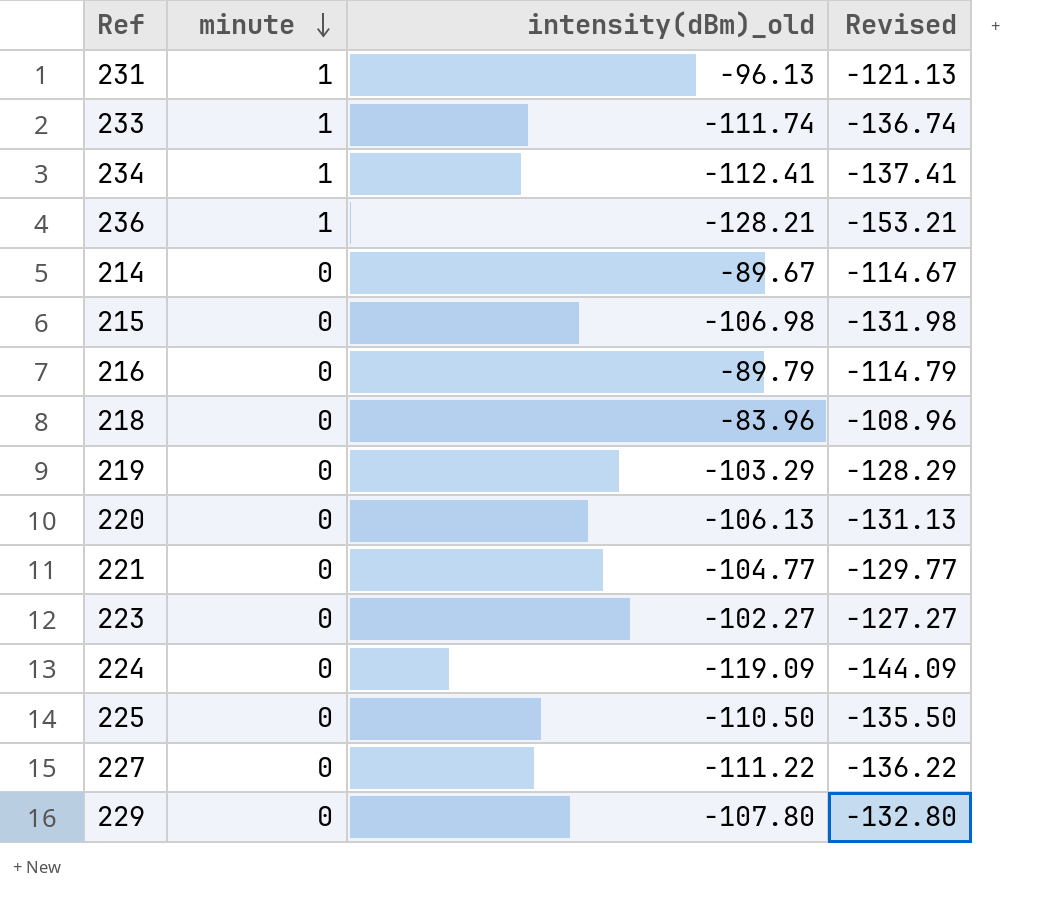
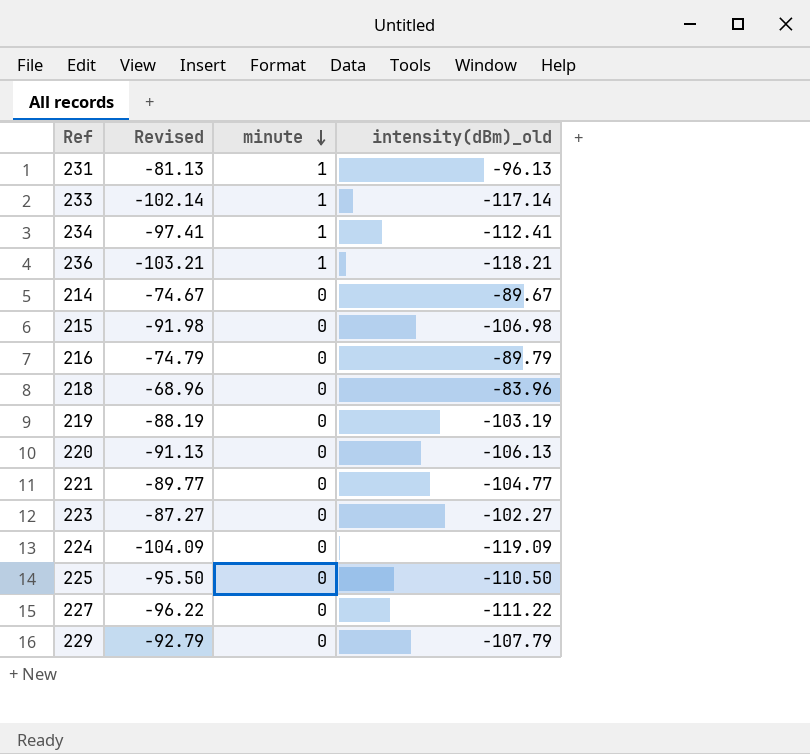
column Revised | formula: [intensity(dBm)_old] - 25 -> [intensity(dBm)_old] + 15
column Revised | position: 4 -> 2
233 | intensity(dBm)_old: -111.74 -> -117.14
236 | intensity(dBm)_old: -128.21 -> -118.21
219 | intensity(dBm)_old: -103.29 -> -103.19
229 | intensity(dBm)_old: -107.80 -> -107.79

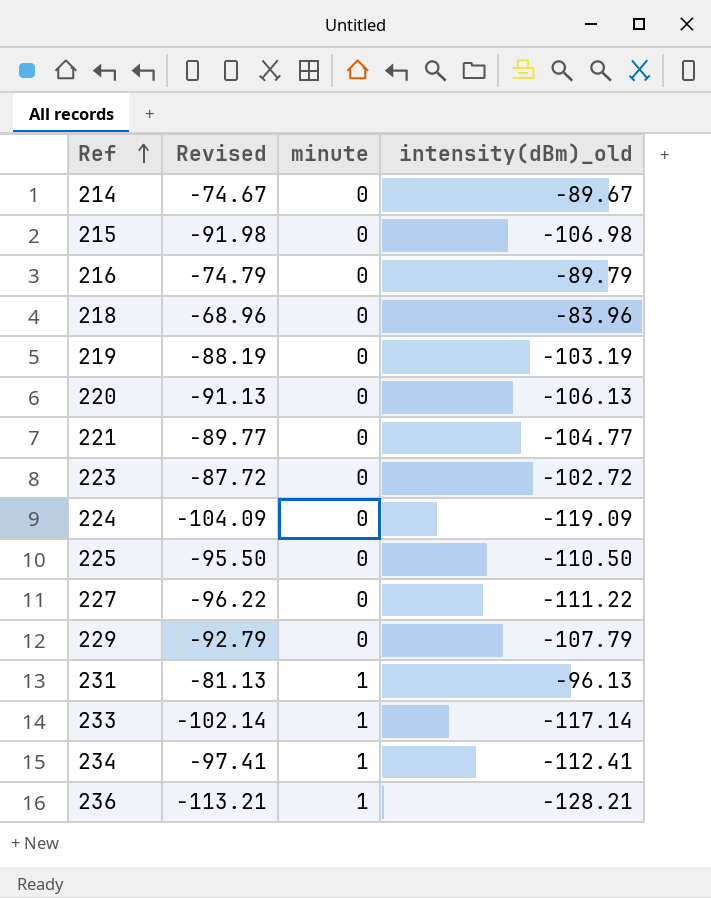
row order: minute descending -> Ref ascending
223 | Revised: -87.27 -> -87.72
223 | intensity(dBm)_old: -102.27 -> -102.72
236 | Revised: -103.21 -> -113.21
236 | intensity(dBm)_old: -118.21 -> -128.21

